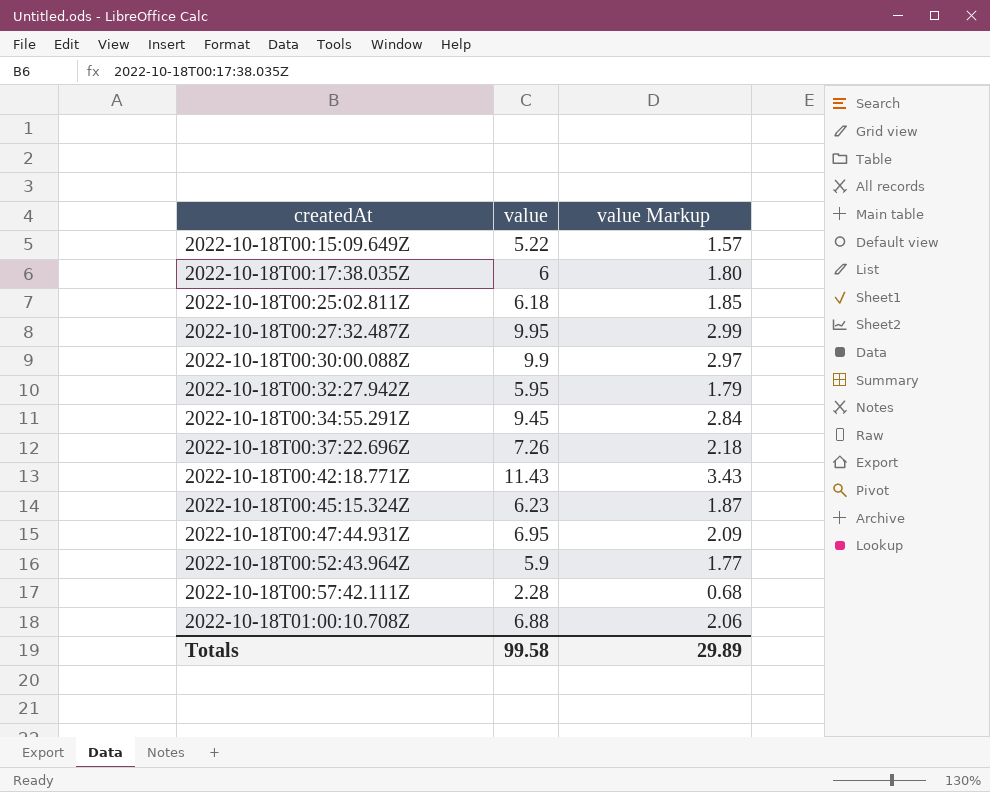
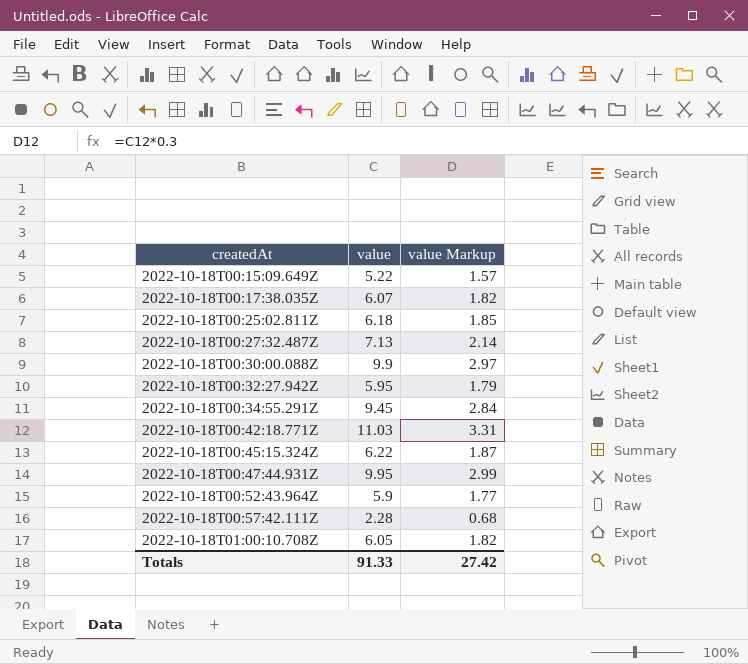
row 2022-10-18T00:37:22.696Z: 7.26 | 2.18 -> none
2022-10-18T00:17:38.035Z | value: 6 -> 6.07
2022-10-18T00:17:38.035Z | value Markup: 1.80 -> 1.82
2022-10-18T00:27:32.487Z | value: 9.95 -> 7.13
2022-10-18T00:27:32.487Z | value Markup: 2.99 -> 2.14
2022-10-18T00:42:18.771Z | value: 11.43 -> 11.03
2022-10-18T00:42:18.771Z | value Markup: 3.43 -> 3.31
2022-10-18T00:45:15.324Z | value: 6.23 -> 6.22
2022-10-18T00:47:44.931Z | value: 6.95 -> 9.95
2022-10-18T00:47:44.931Z | value Markup: 2.09 -> 2.99
2022-10-18T01:00:10.708Z | value: 6.88 -> 6.05
2022-10-18T01:00:10.708Z | value Markup: 2.06 -> 1.82
Totals | value: 99.58 -> 91.33
Totals | value Markup: 29.89 -> 27.42

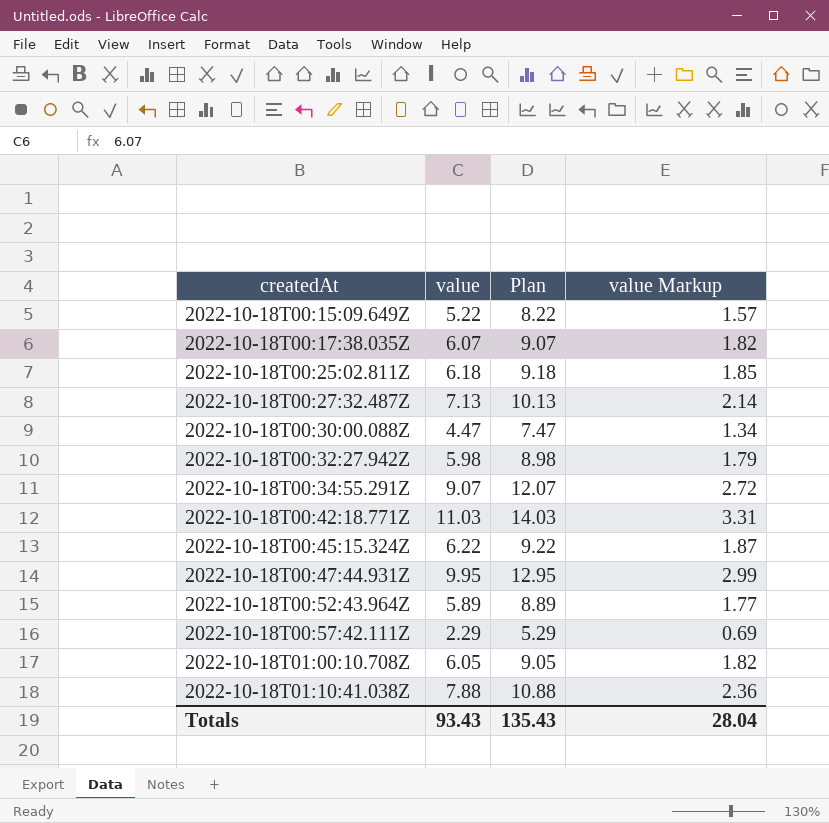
column Plan | formula: none -> [value] + 3
2022-10-18T00:30:00.088Z | value: 9.9 -> 4.47
2022-10-18T00:30:00.088Z | value Markup: 2.97 -> 1.34
2022-10-18T00:32:27.942Z | value: 5.95 -> 5.98
2022-10-18T00:34:55.291Z | value: 9.45 -> 9.07
2022-10-18T00:34:55.291Z | value Markup: 2.84 -> 2.72
2022-10-18T00:52:43.964Z | value: 5.9 -> 5.89
2022-10-18T00:57:42.111Z | value: 2.28 -> 2.29
2022-10-18T00:57:42.111Z | value Markup: 0.68 -> 0.69
row 2022-10-18T01:10:41.038Z: none -> 7.88 | 10.88 | 2.36
Totals | value: 91.33 -> 93.43
Totals | value Markup: 27.42 -> 28.04

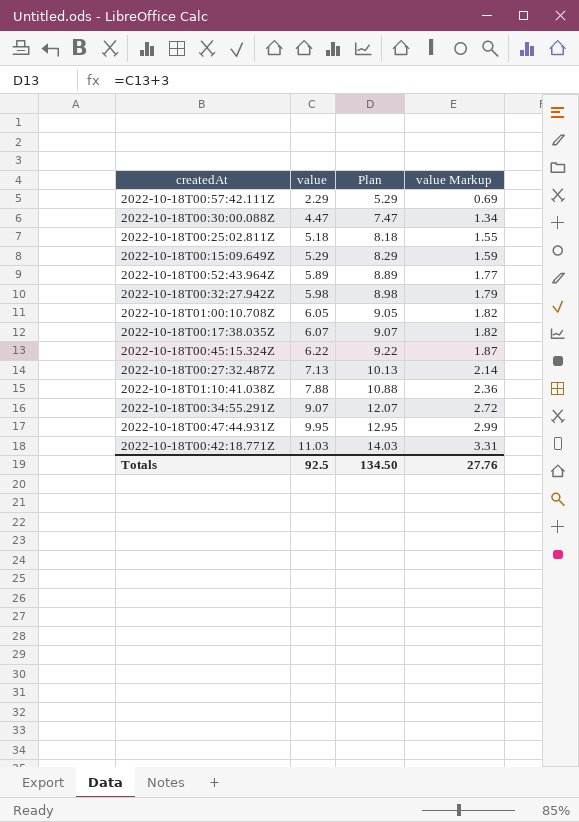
row order: createdAt ascending -> value ascending
2022-10-18T00:25:02.811Z | value: 6.18 -> 5.18
2022-10-18T00:25:02.811Z | Plan: 9.18 -> 8.18
2022-10-18T00:25:02.811Z | value Markup: 1.85 -> 1.55
2022-10-18T00:15:09.649Z | value: 5.22 -> 5.29
2022-10-18T00:15:09.649Z | Plan: 8.22 -> 8.29
2022-10-18T00:15:09.649Z | value Markup: 1.57 -> 1.59
Totals | value: 93.43 -> 92.5
Totals | Plan: 135.43 -> 134.50
Totals | value Markup: 28.04 -> 27.76

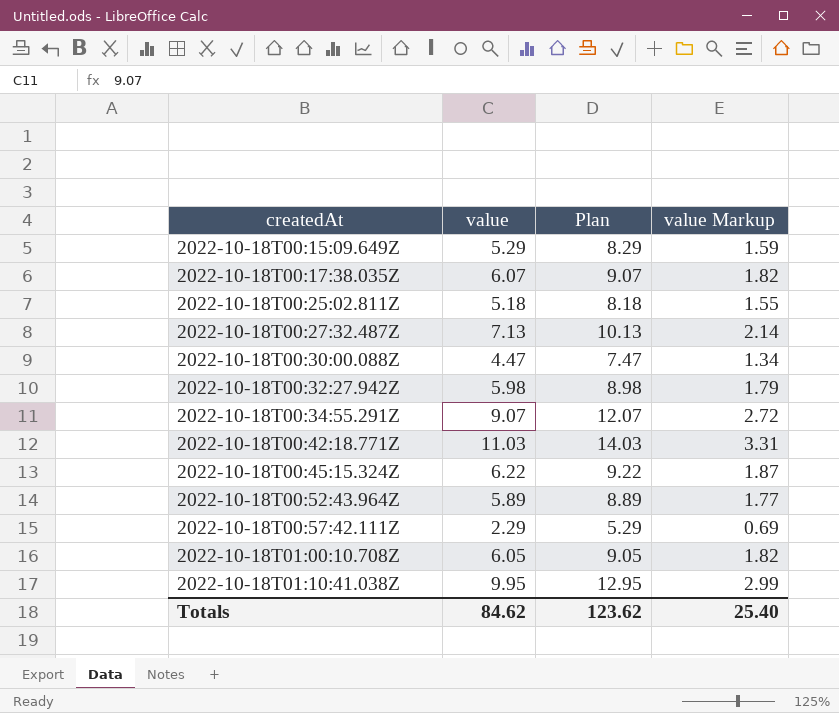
row order: value ascending -> createdAt ascending
row 2022-10-18T00:47:44.931Z: 9.95 | 12.95 | 2.99 -> none
2022-10-18T01:10:41.038Z | value: 7.88 -> 9.95
2022-10-18T01:10:41.038Z | Plan: 10.88 -> 12.95
2022-10-18T01:10:41.038Z | value Markup: 2.36 -> 2.99
Totals | value: 92.5 -> 84.62
Totals | Plan: 134.50 -> 123.62
Totals | value Markup: 27.76 -> 25.40

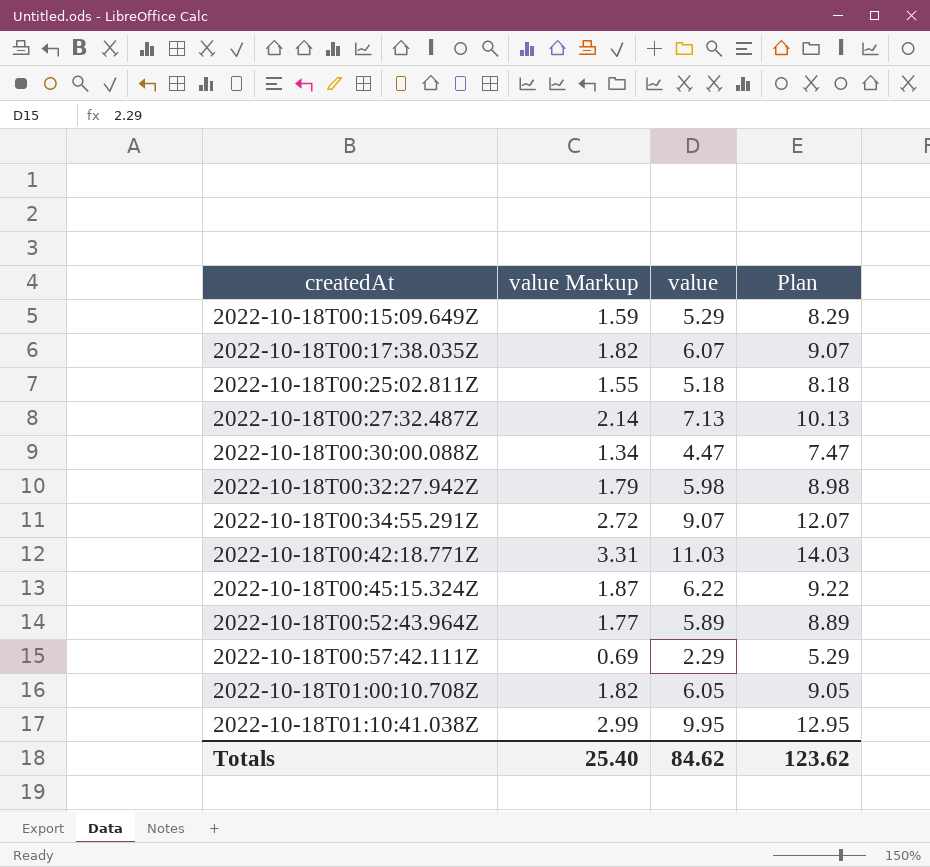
column value Markup | position: 4 -> 2

